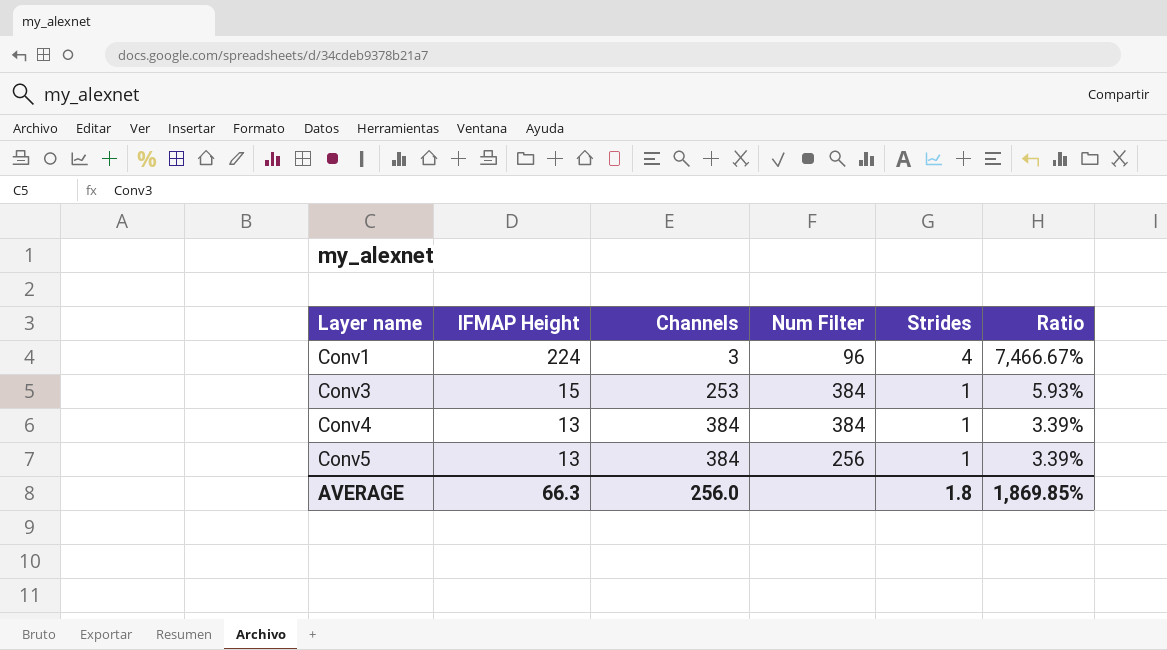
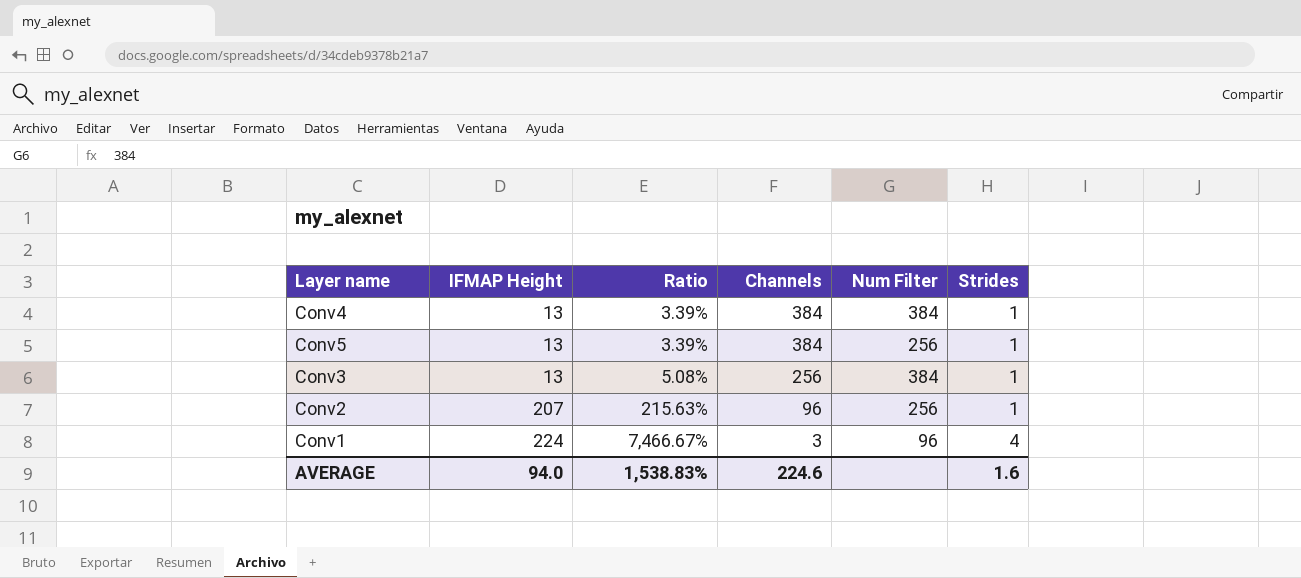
row order: Layer name ascending -> IFMAP Height ascending
column Ratio | position: 6 -> 3
Conv3 | IFMAP Height: 15 -> 13
Conv3 | Ratio: 5.93% -> 5.08%
Conv3 | Channels: 253 -> 256
row Conv2: none -> 207 | 215.63% | 96 | 256 | 1
AVERAGE | IFMAP Height: 66.3 -> 94.0
AVERAGE | Ratio: 1,869.85% -> 1,538.83%
AVERAGE | Channels: 256.0 -> 224.6
AVERAGE | Strides: 1.8 -> 1.6

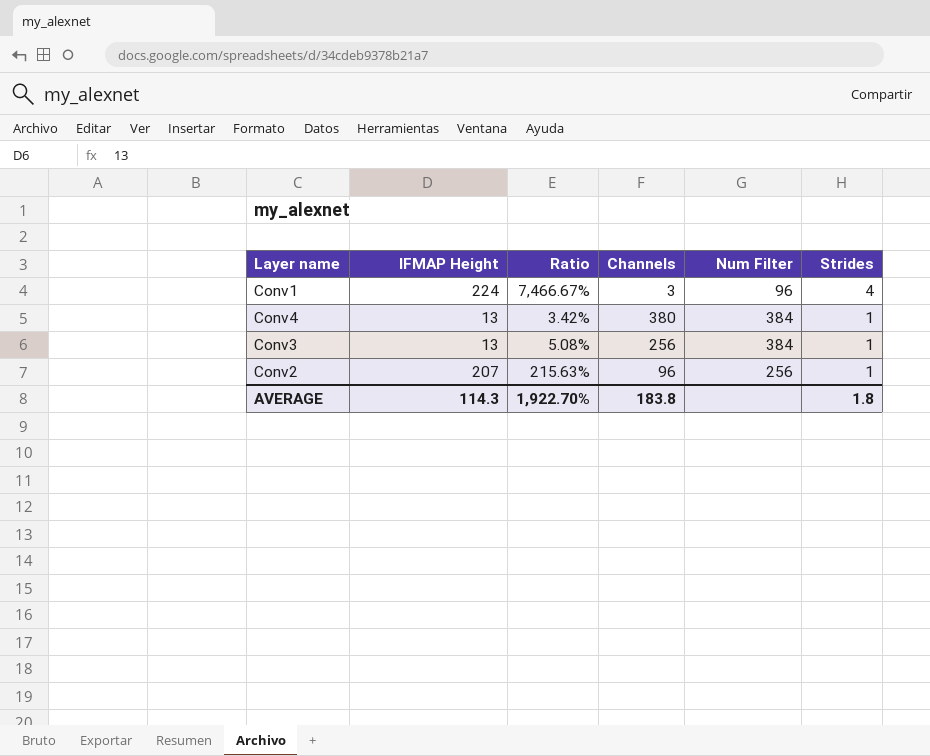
row order: IFMAP Height ascending -> Strides descending
row Conv5: 13 | 3.39% | 384 | 256 | 1 -> none
Conv4 | Ratio: 3.39% -> 3.42%
Conv4 | Channels: 384 -> 380
AVERAGE | IFMAP Height: 94.0 -> 114.3
AVERAGE | Ratio: 1,538.83% -> 1,922.70%
AVERAGE | Channels: 224.6 -> 183.8
AVERAGE | Strides: 1.6 -> 1.8

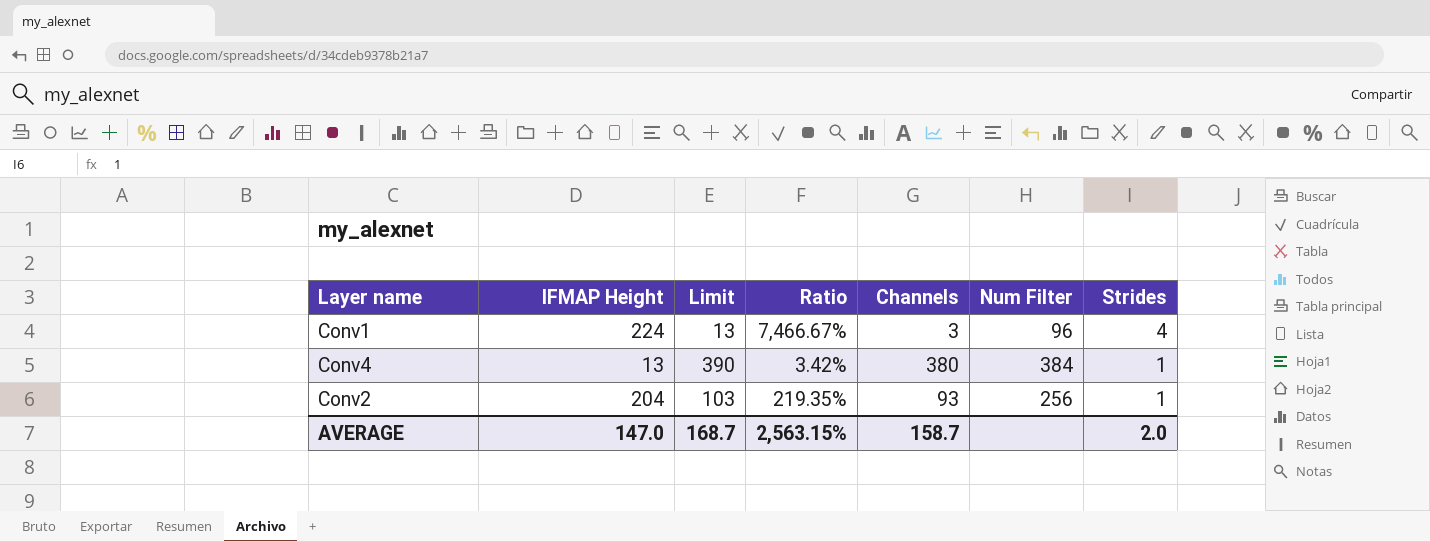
column Limit | formula: none -> [Channels] + 10
row Conv3: 13 | 5.08% | 256 | 384 | 1 -> none
Conv2 | IFMAP Height: 207 -> 204
Conv2 | Ratio: 215.63% -> 219.35%
Conv2 | Channels: 96 -> 93
AVERAGE | IFMAP Height: 114.3 -> 147.0
AVERAGE | Ratio: 1,922.70% -> 2,563.15%
AVERAGE | Channels: 183.8 -> 158.7
AVERAGE | Strides: 1.8 -> 2.0

